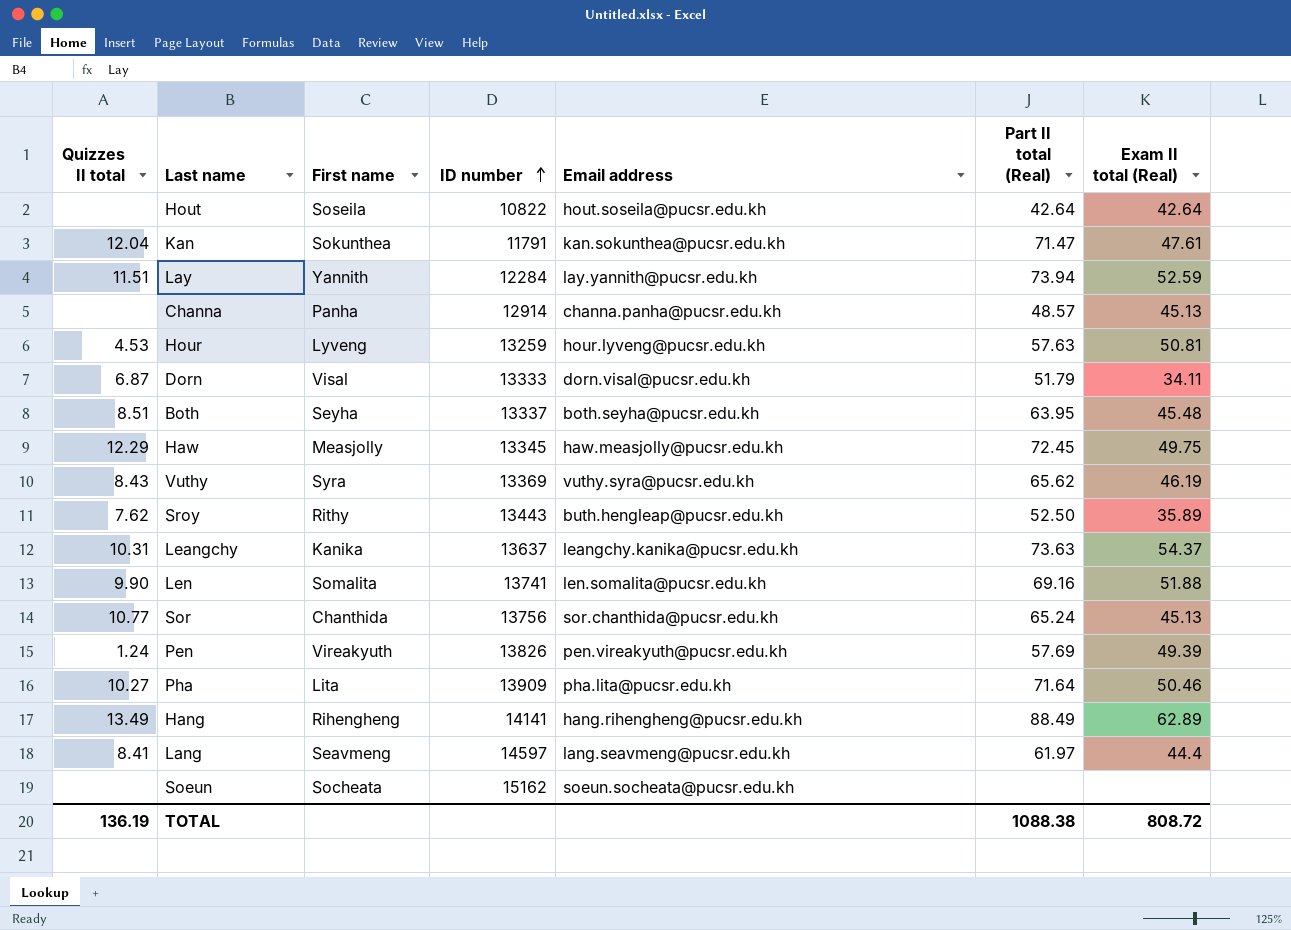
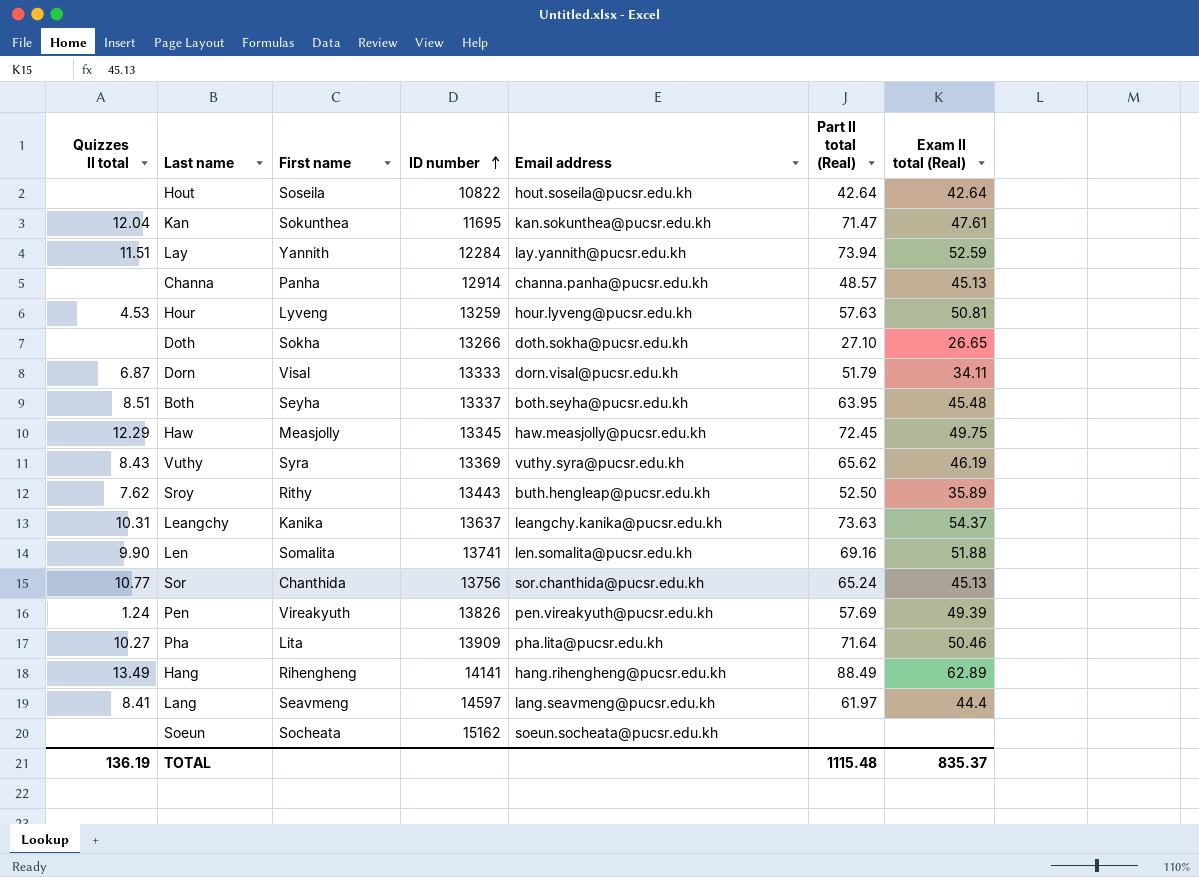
Kan | ID number: 11791 -> 11695
row Doth: none -> none | Sokha | 13266 | doth.sokha@pucsr.edu.kh | 27.10 | 26.65
TOTAL | Part II total (Real): 1088.38 -> 1115.48
TOTAL | Exam II total (Real): 808.72 -> 835.37

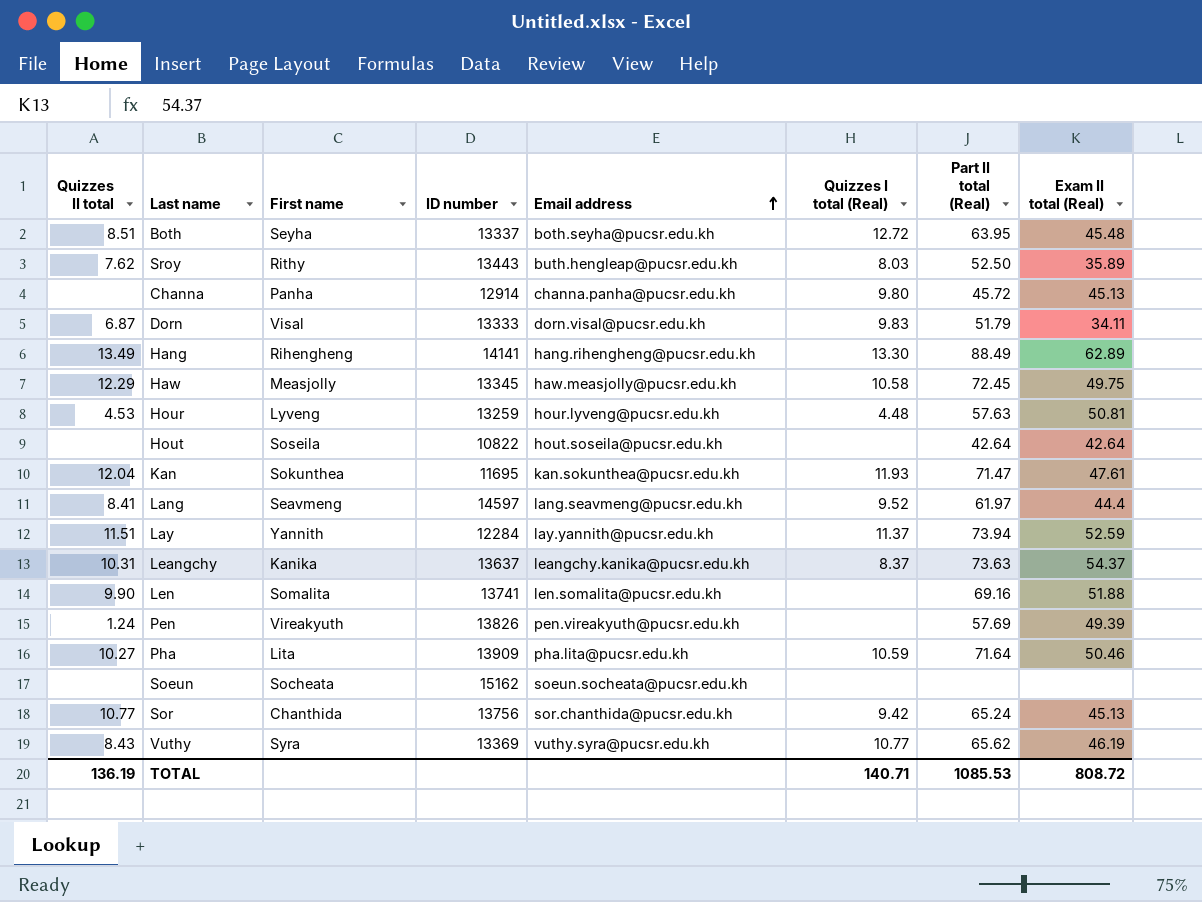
row order: ID number ascending -> Email address ascending
column Quizzes I total (Real) | position: none -> 6
row Doth: none | Sokha | 13266 | doth.sokha@pucsr.edu.kh | 27.10 | 26.65 -> none
Channa | Part II total (Real): 48.57 -> 45.72
TOTAL | Part II total (Real): 1115.48 -> 1085.53
TOTAL | Exam II total (Real): 835.37 -> 808.72

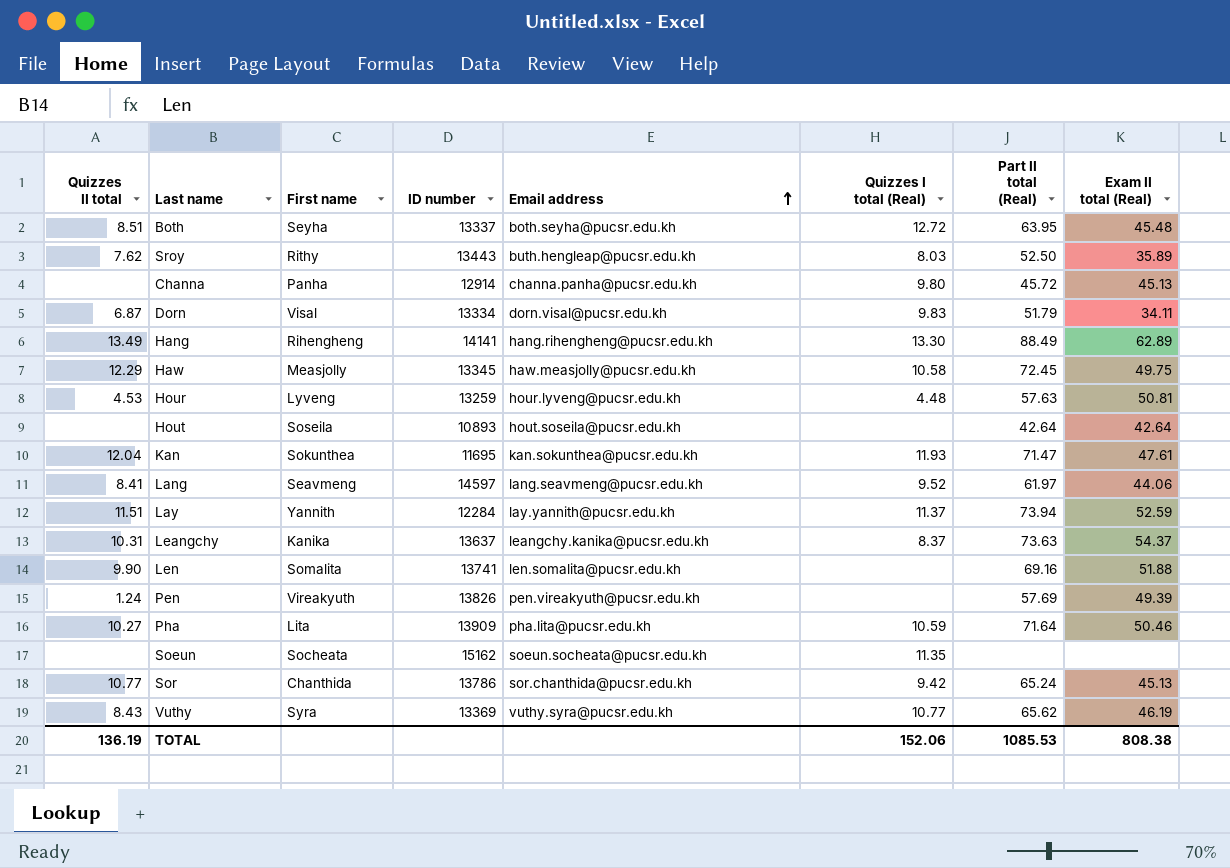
Dorn | ID number: 13333 -> 13334
Hout | ID number: 10822 -> 10893
Lang | Exam II total (Real): 44.4 -> 44.06
Soeun | Quizzes I total (Real): none -> 11.35
Sor | ID number: 13756 -> 13786
TOTAL | Quizzes I total (Real): 140.71 -> 152.06
TOTAL | Exam II total (Real): 808.72 -> 808.38

